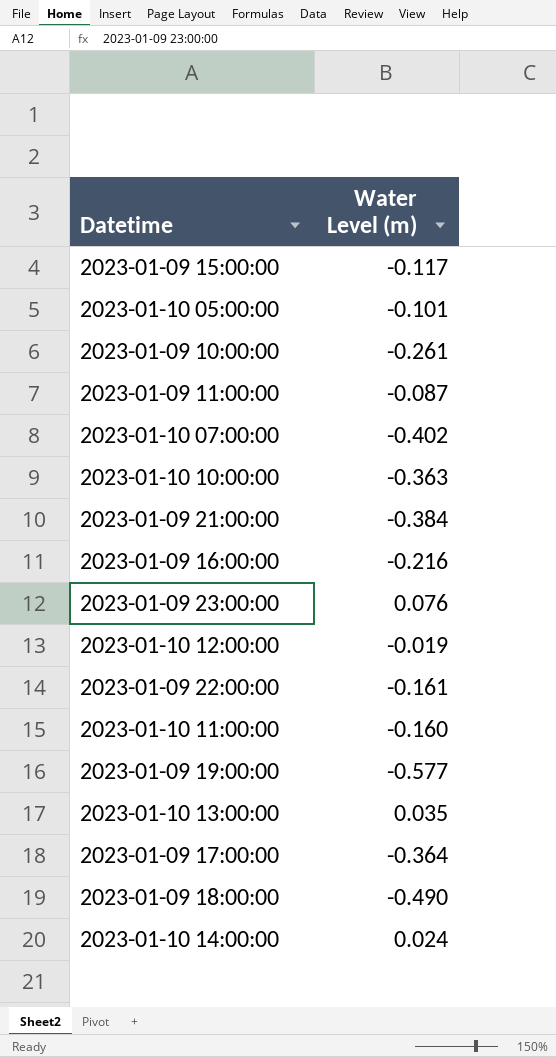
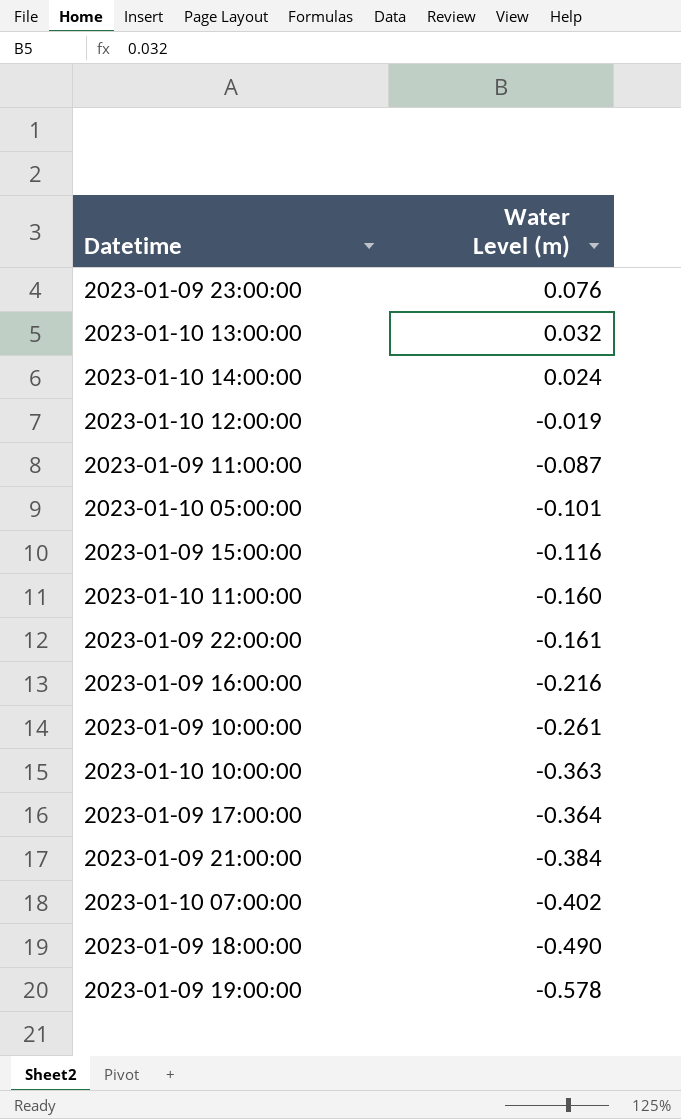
row order: none -> Water Level (m) descending
2023-01-10 13:00:00 | Water Level (m): 0.035 -> 0.032
2023-01-09 15:00:00 | Water Level (m): -0.117 -> -0.116
2023-01-09 19:00:00 | Water Level (m): -0.577 -> -0.578

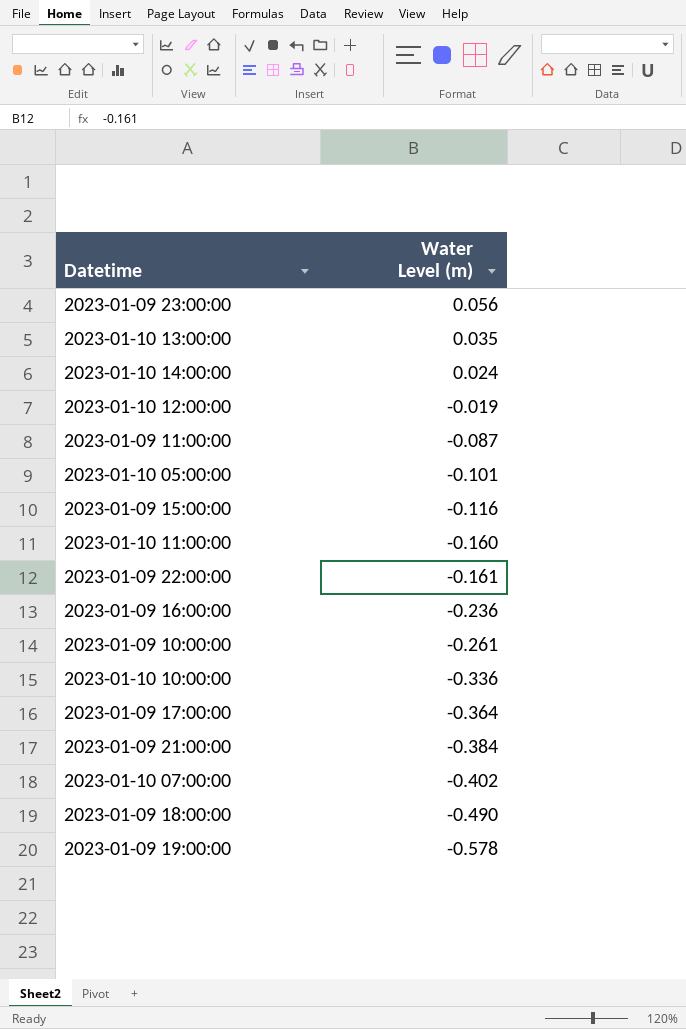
2023-01-09 23:00:00 | Water Level (m): 0.076 -> 0.056
2023-01-10 13:00:00 | Water Level (m): 0.032 -> 0.035
2023-01-09 16:00:00 | Water Level (m): -0.216 -> -0.236
2023-01-10 10:00:00 | Water Level (m): -0.363 -> -0.336

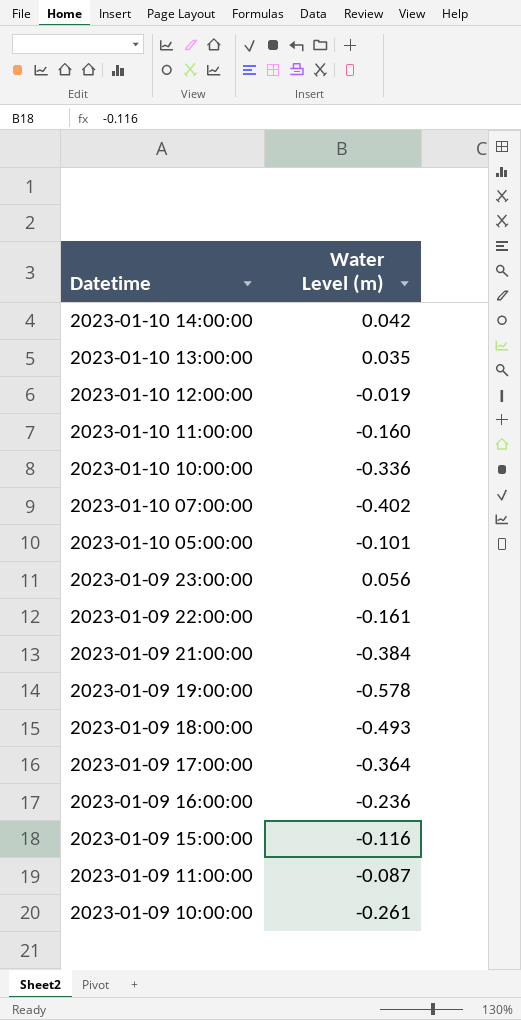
row order: Water Level (m) descending -> Datetime descending
2023-01-10 14:00:00 | Water Level (m): 0.024 -> 0.042
2023-01-09 18:00:00 | Water Level (m): -0.490 -> -0.493

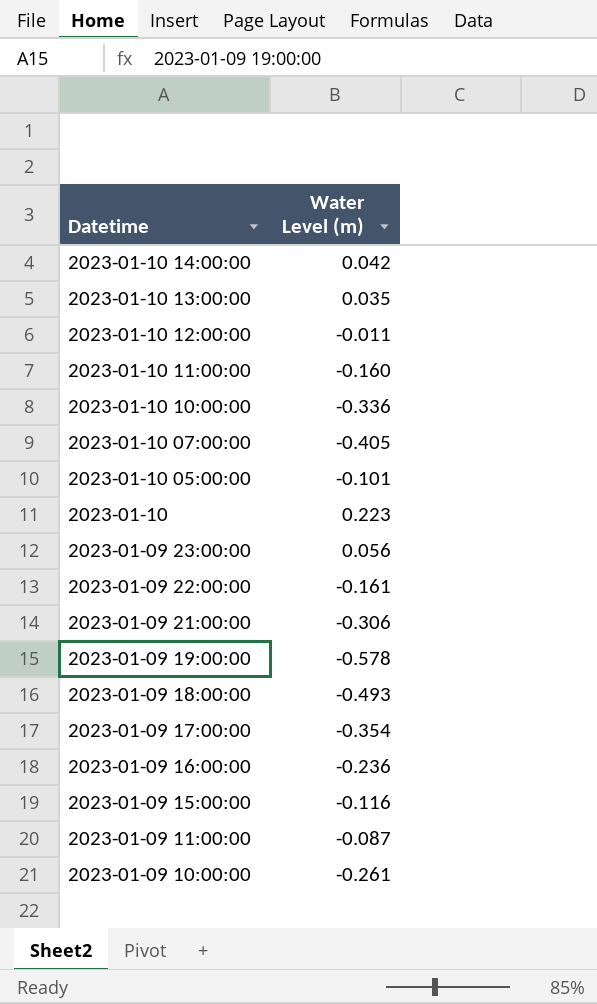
2023-01-10 12:00:00 | Water Level (m): -0.019 -> -0.011
2023-01-10 07:00:00 | Water Level (m): -0.402 -> -0.405
row 2023-01-10: none -> 0.223
2023-01-09 21:00:00 | Water Level (m): -0.384 -> -0.306
2023-01-09 17:00:00 | Water Level (m): -0.364 -> -0.354

